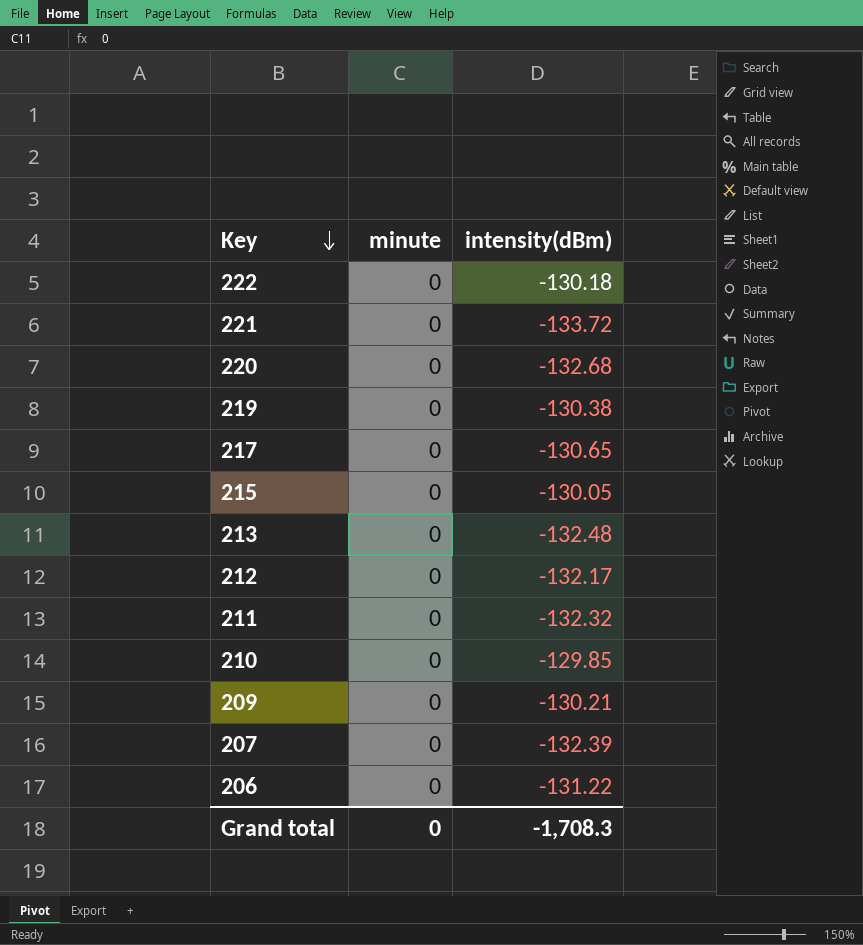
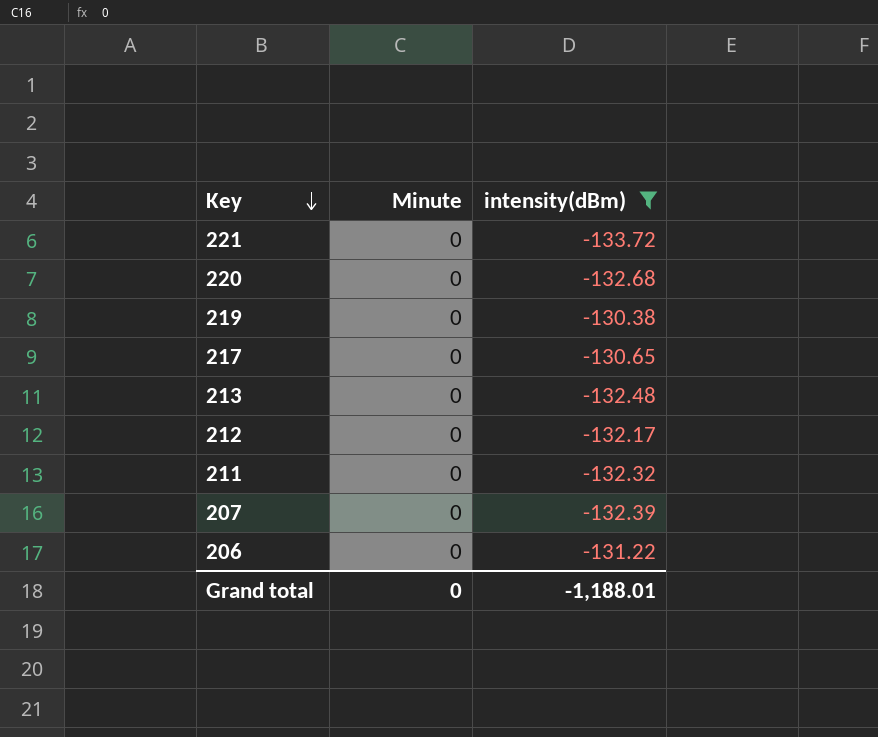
filter: none -> intensity(dBm) <= -130.38
column name: minute -> Minute
Grand total | intensity(dBm): -1,708.3 -> -1,188.01

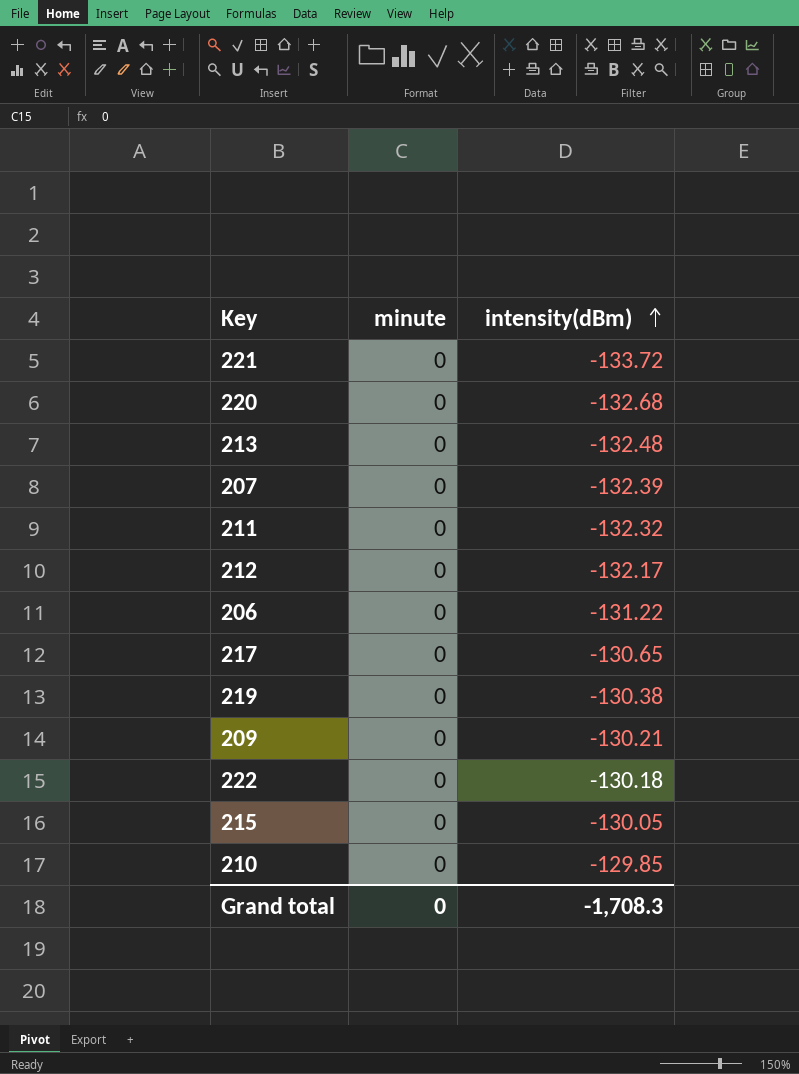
filter: intensity(dBm) <= -130.38 -> none
row order: Key descending -> intensity(dBm) ascending
column name: Minute -> minute
Grand total | intensity(dBm): -1,188.01 -> -1,708.3

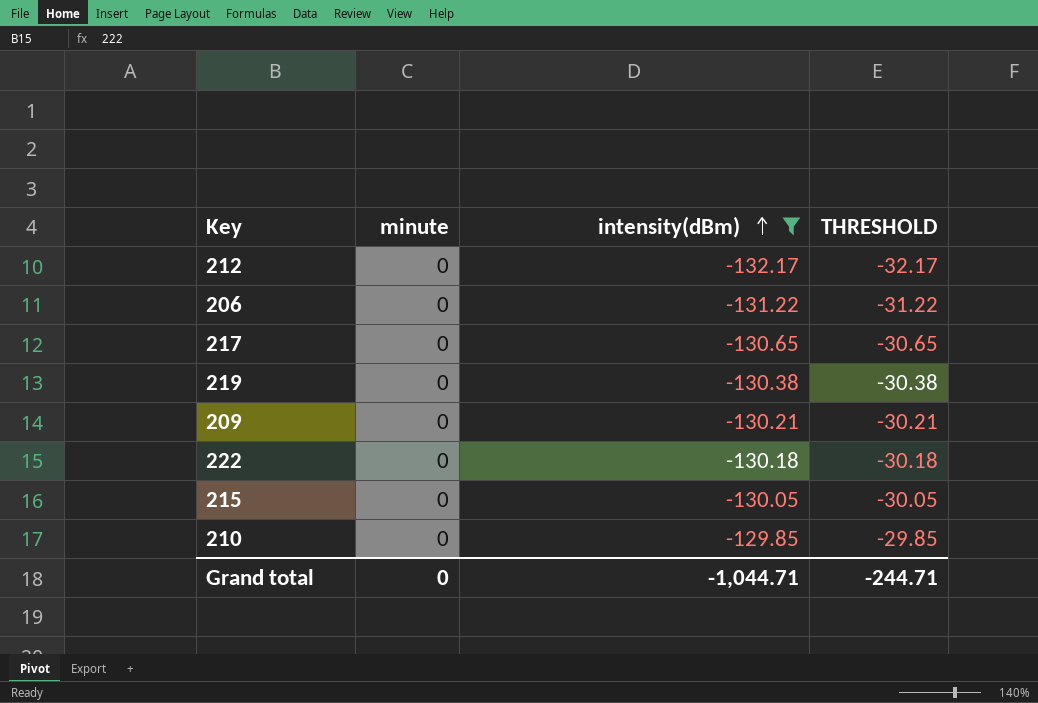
filter: none -> intensity(dBm) >= -132.17
column THRESHOLD | formula: none -> [intensity(dBm)] + 100
Grand total | intensity(dBm): -1,708.3 -> -1,044.71

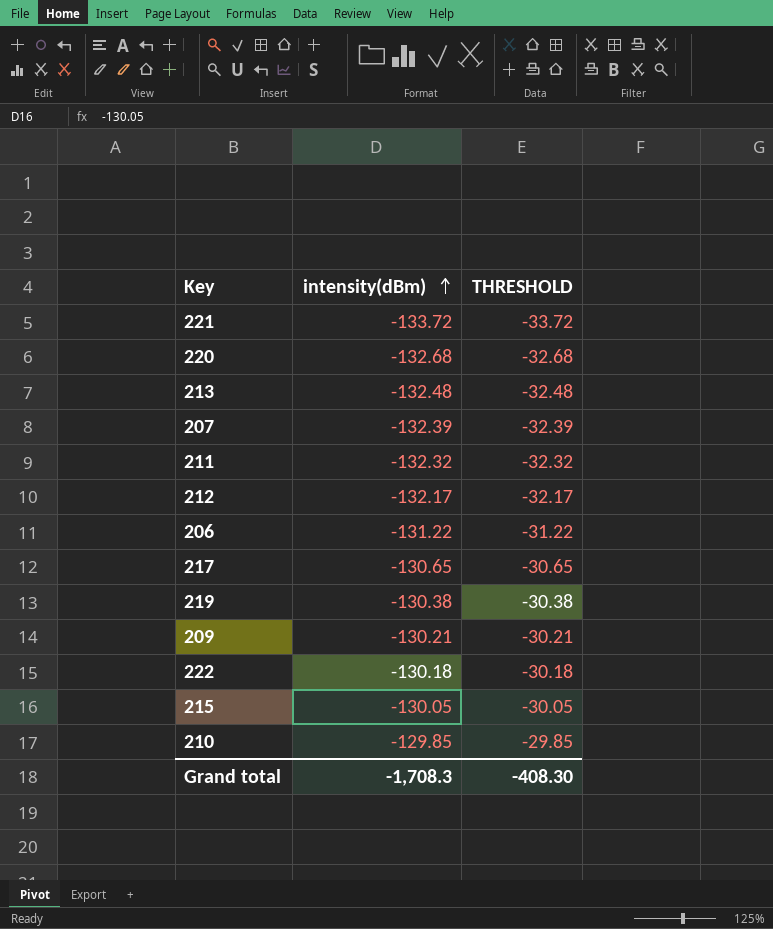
filter: intensity(dBm) >= -132.17 -> none
column minute | position: 2 -> none
Grand total | intensity(dBm): -1,044.71 -> -1,708.3
Grand total | THRESHOLD: -244.71 -> -408.30

